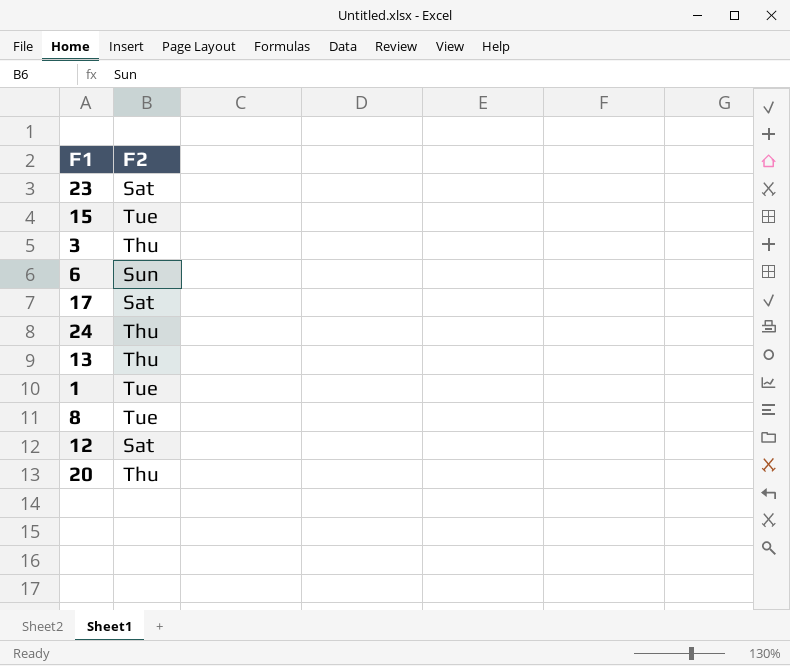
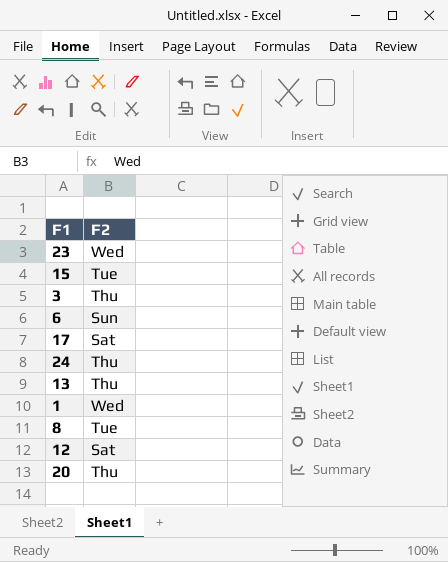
23 | F2: Sat -> Wed
1 | F2: Tue -> Wed

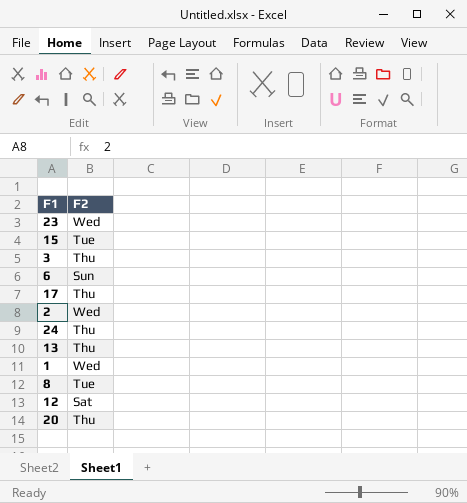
17 | F2: Sat -> Thu
row 2: none -> Wed

